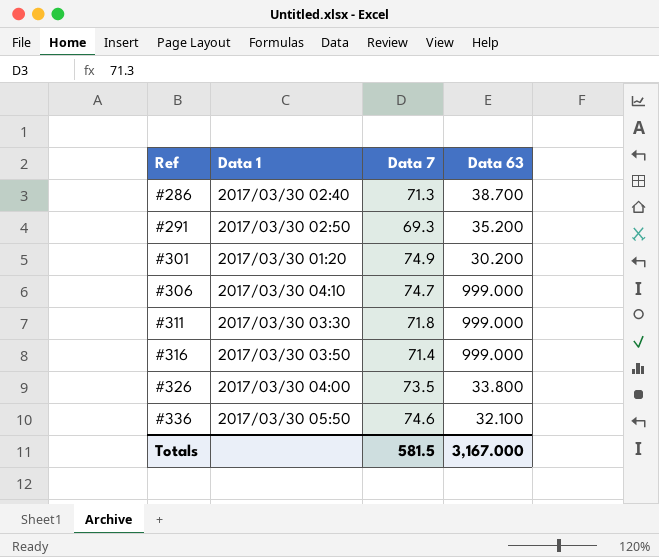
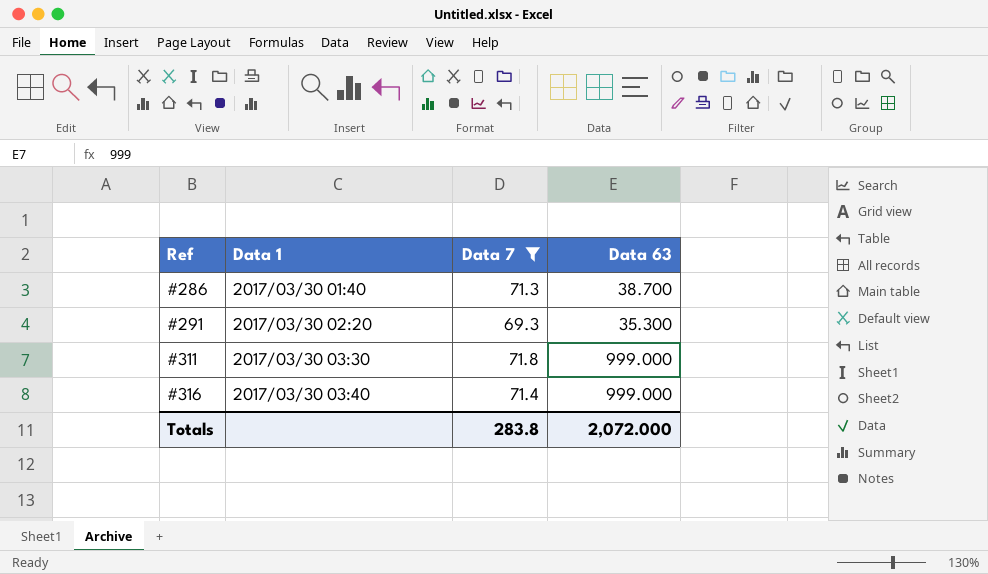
filter: none -> Data 7 <= 71.8
#286 | Data 1: 2017/03/30 02:40 -> 2017/03/30 01:40
#291 | Data 1: 2017/03/30 02:50 -> 2017/03/30 02:20
#291 | Data 63: 35.200 -> 35.300
#316 | Data 1: 2017/03/30 03:50 -> 2017/03/30 03:40
Totals | Data 7: 581.5 -> 283.8
Totals | Data 63: 3,167.000 -> 2,072.000

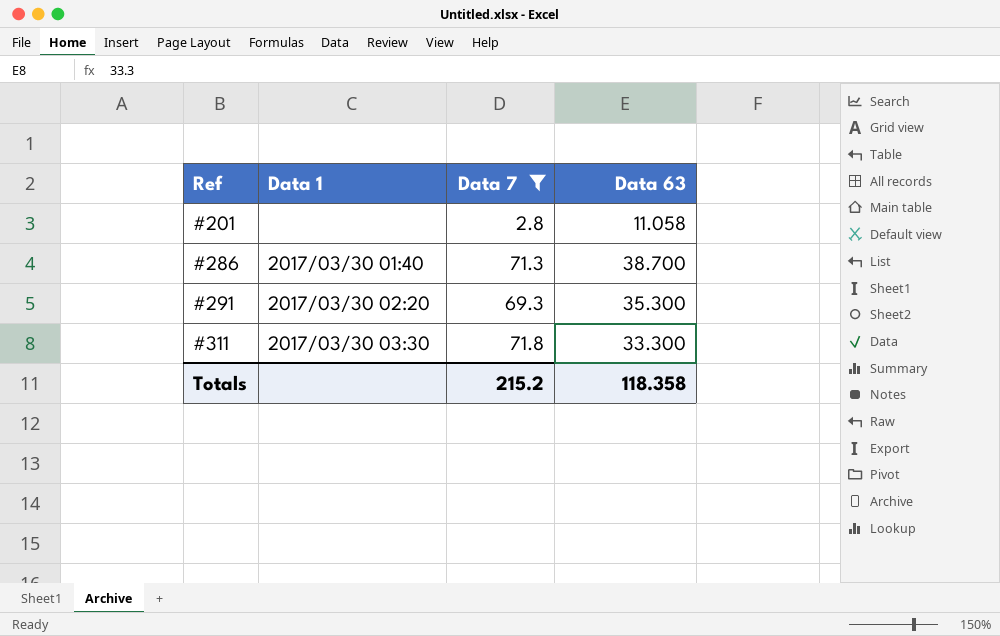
row #316: 2017/03/30 03:40 | 71.4 | 999.000 -> none
row #201: none -> none | 2.8 | 11.058
#311 | Data 63: 999.000 -> 33.300
Totals | Data 7: 283.8 -> 215.2
Totals | Data 63: 2,072.000 -> 118.358

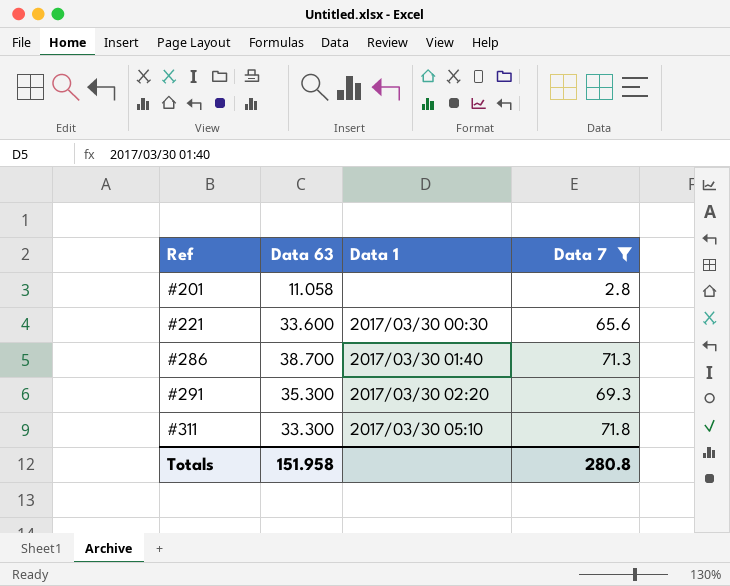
column Data 63 | position: 4 -> 2
row #221: none -> 33.600 | 2017/03/30 00:30 | 65.6
#311 | Data 1: 2017/03/30 03:30 -> 2017/03/30 05:10
Totals | Data 63: 118.358 -> 151.958
Totals | Data 7: 215.2 -> 280.8

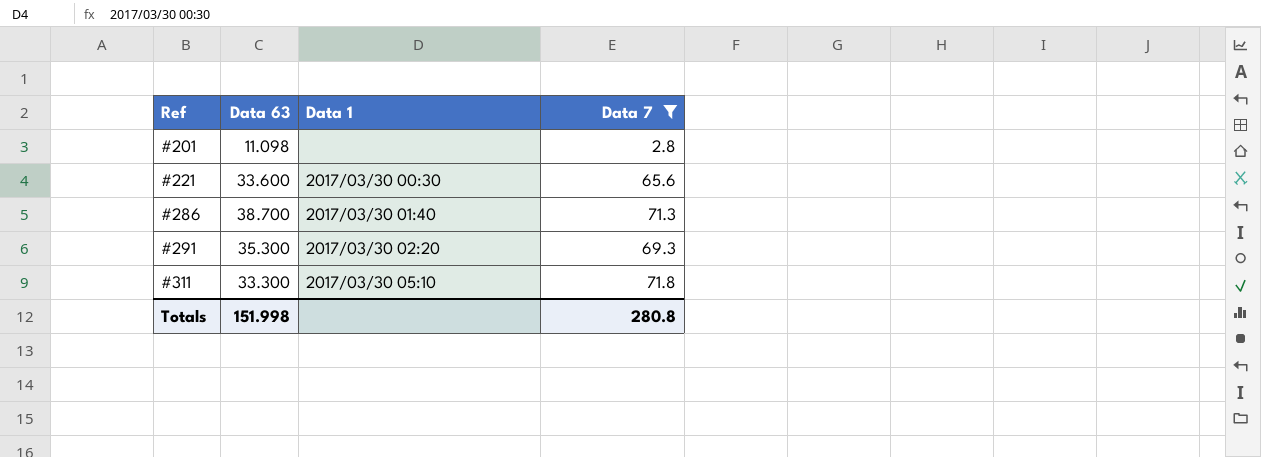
#201 | Data 63: 11.058 -> 11.098
Totals | Data 63: 151.958 -> 151.998

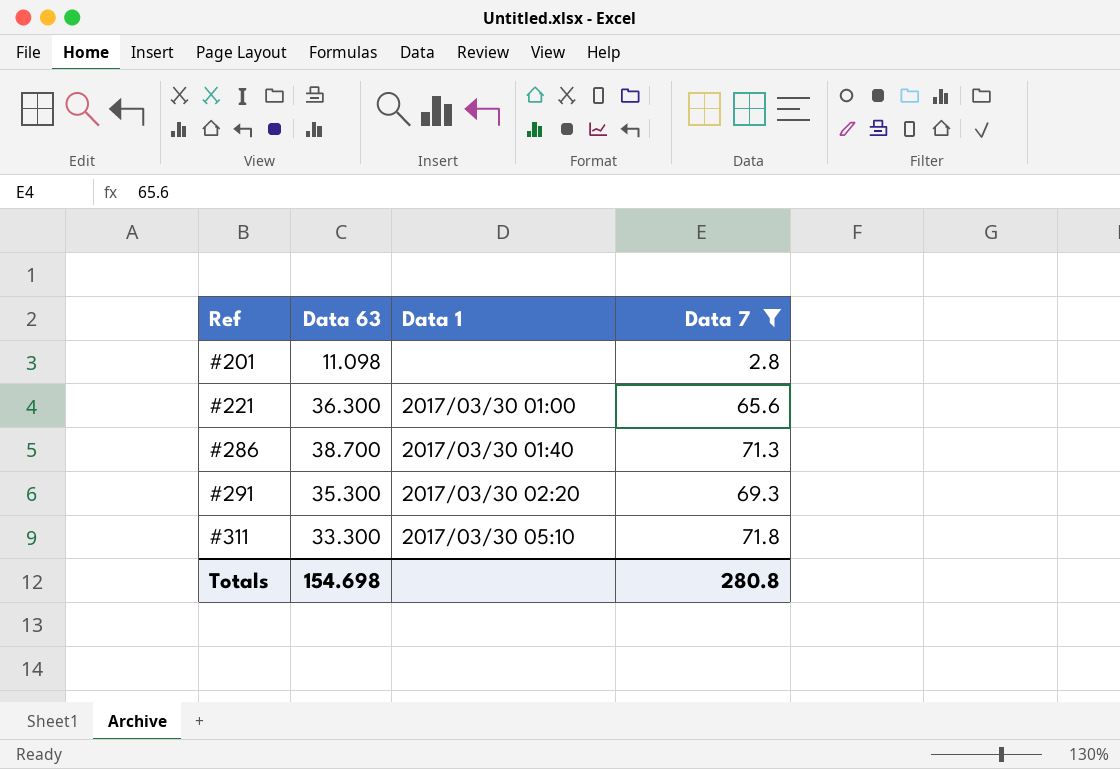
#221 | Data 63: 33.600 -> 36.300
#221 | Data 1: 2017/03/30 00:30 -> 2017/03/30 01:00
Totals | Data 63: 151.998 -> 154.698

